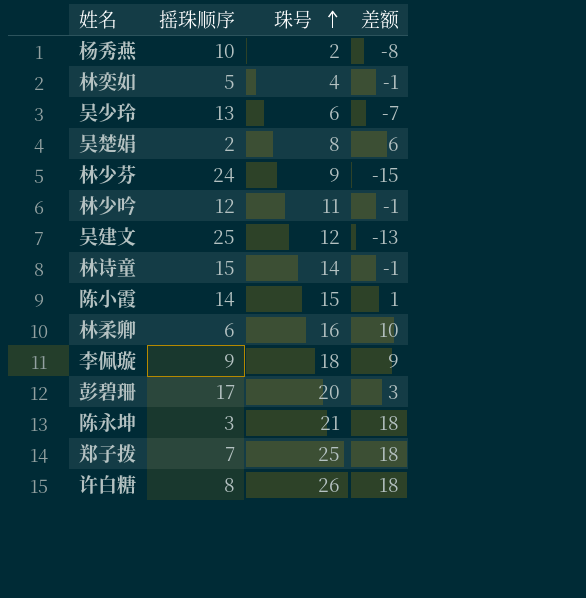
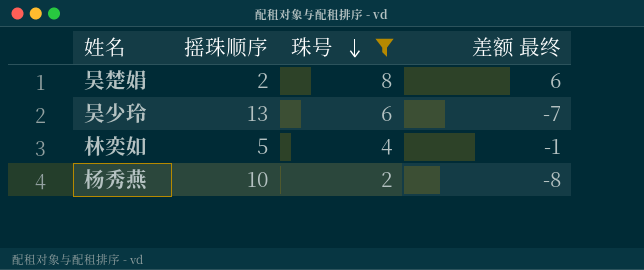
filter: none -> 珠号 <= 8
row order: 珠号 ascending -> 珠号 descending
column name: 差额 -> 差额 最终

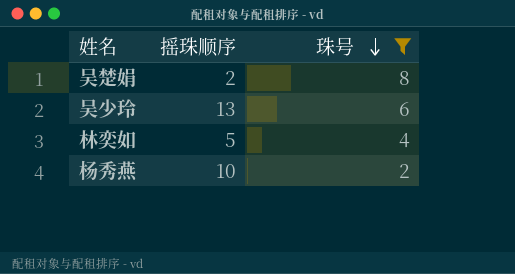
column 差额 最终 | formula: [珠号] - [摇珠顺序] -> none

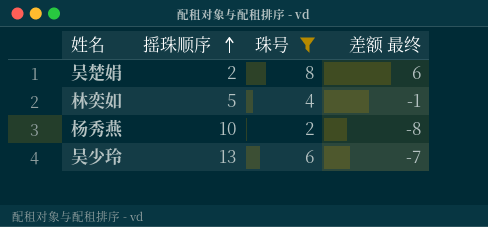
row order: 珠号 descending -> 摇珠顺序 ascending
column 差额 最终 | formula: none -> [珠号] - [摇珠顺序]

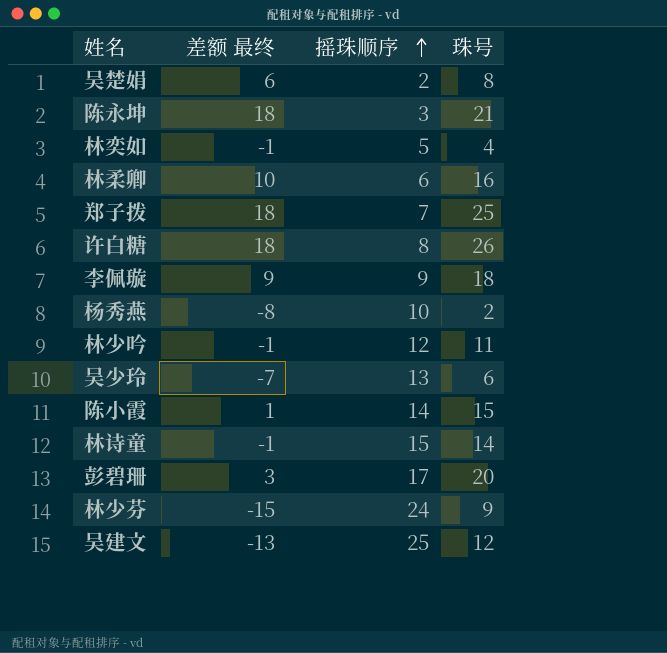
filter: 珠号 <= 8 -> none
column 差额 最终 | position: 4 -> 2

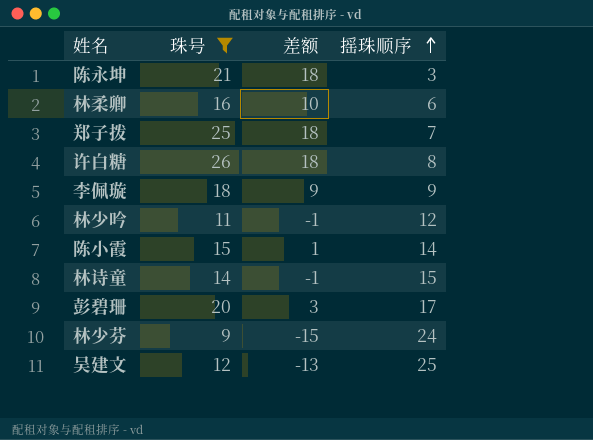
filter: none -> 珠号 >= 9
column 珠号 | position: 4 -> 2
column name: 差额 最终 -> 差额

